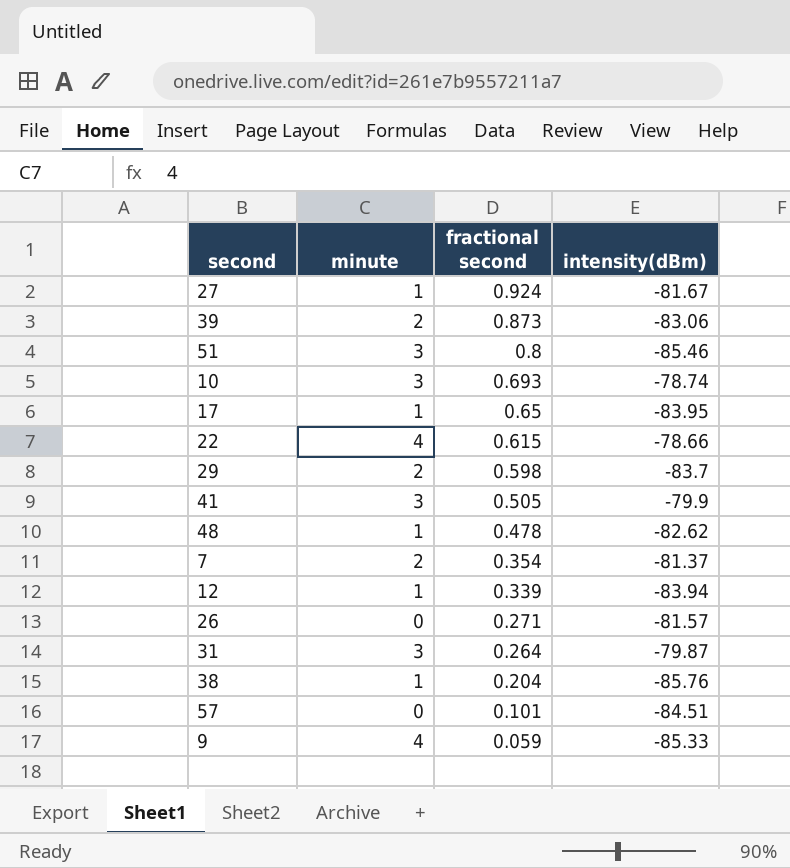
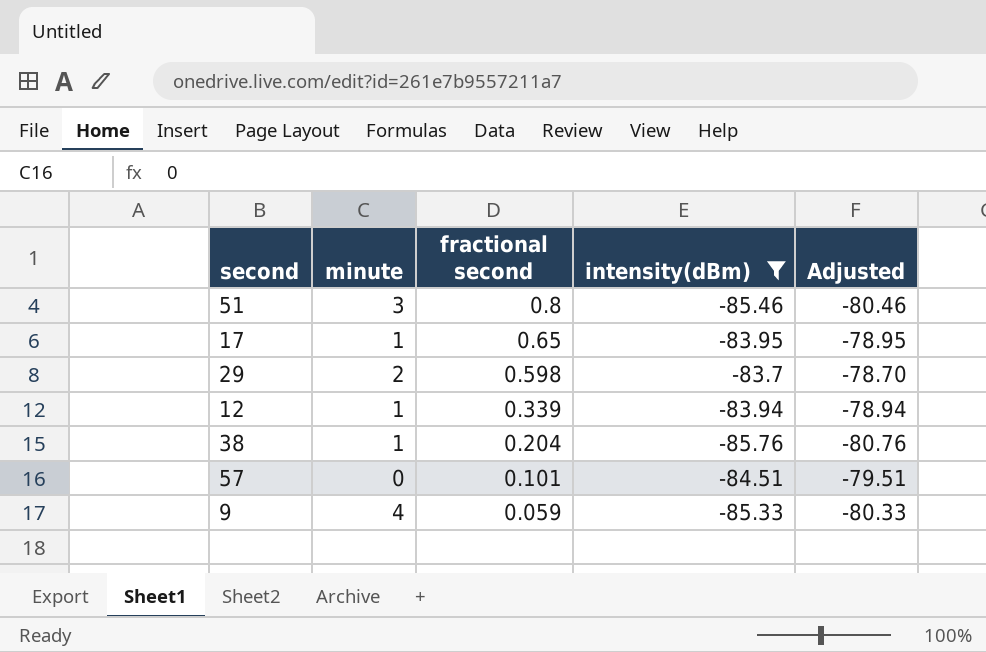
filter: none -> intensity(dBm) <= -83.7
column Adjusted | formula: none -> [intensity(dBm)] + 5

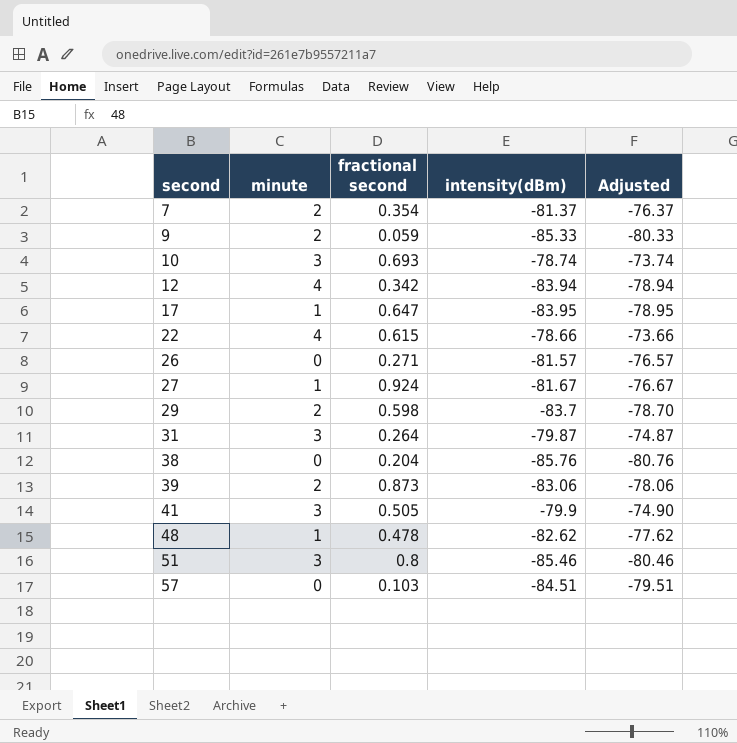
filter: intensity(dBm) <= -83.7 -> none
row order: fractional second descending -> second ascending
9 | minute: 4 -> 2
12 | minute: 1 -> 4
12 | fractional second: 0.339 -> 0.342
17 | fractional second: 0.65 -> 0.647
38 | minute: 1 -> 0
57 | fractional second: 0.101 -> 0.103

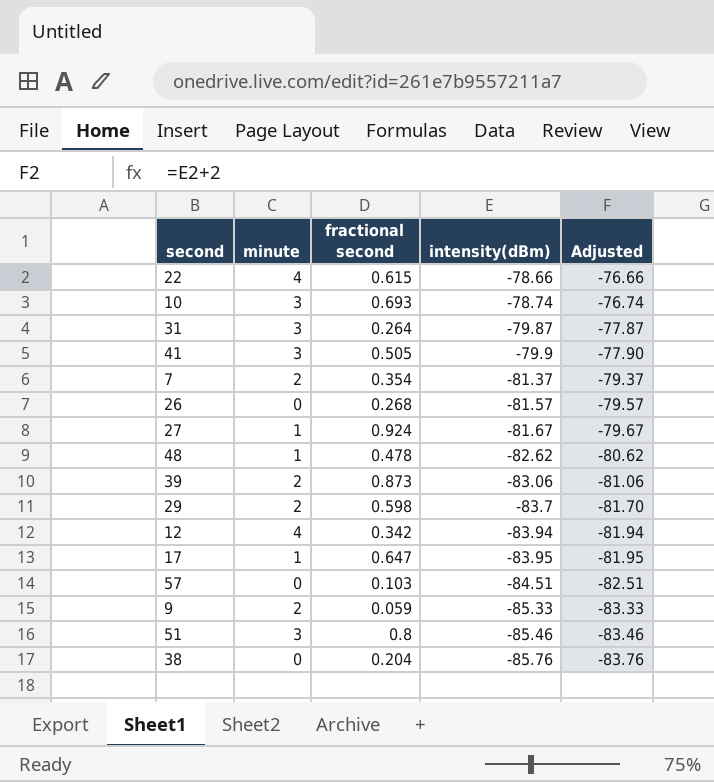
row order: second ascending -> intensity(dBm) descending
column Adjusted | formula: [intensity(dBm)] + 5 -> [intensity(dBm)] + 2
26 | fractional second: 0.271 -> 0.268

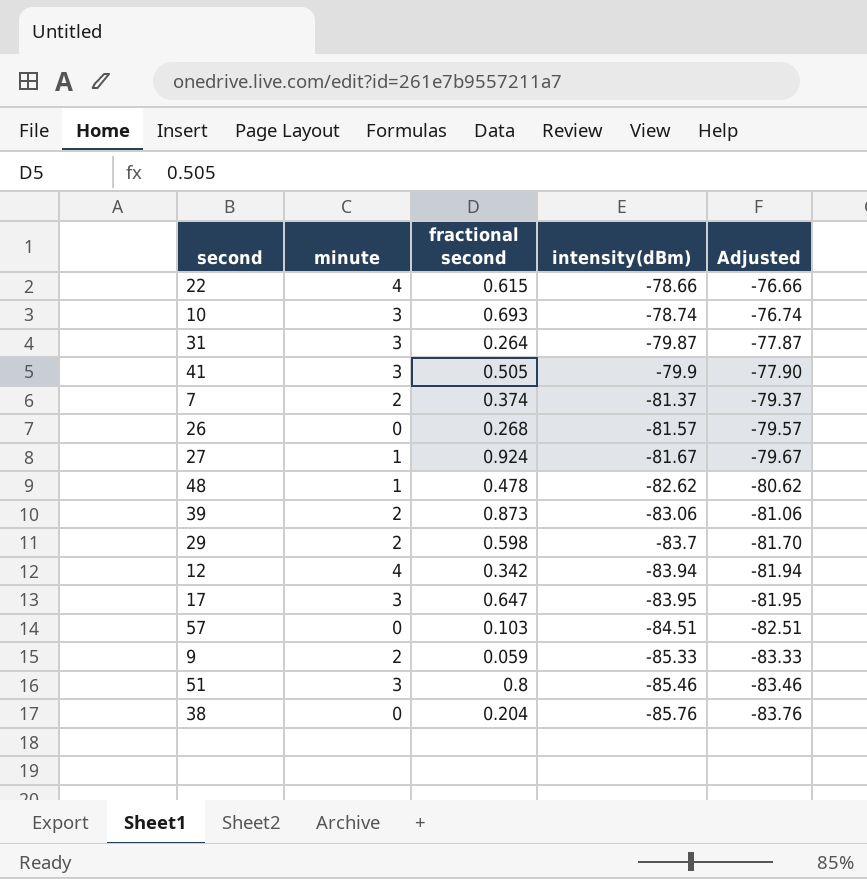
7 | fractional second: 0.354 -> 0.374
17 | minute: 1 -> 3

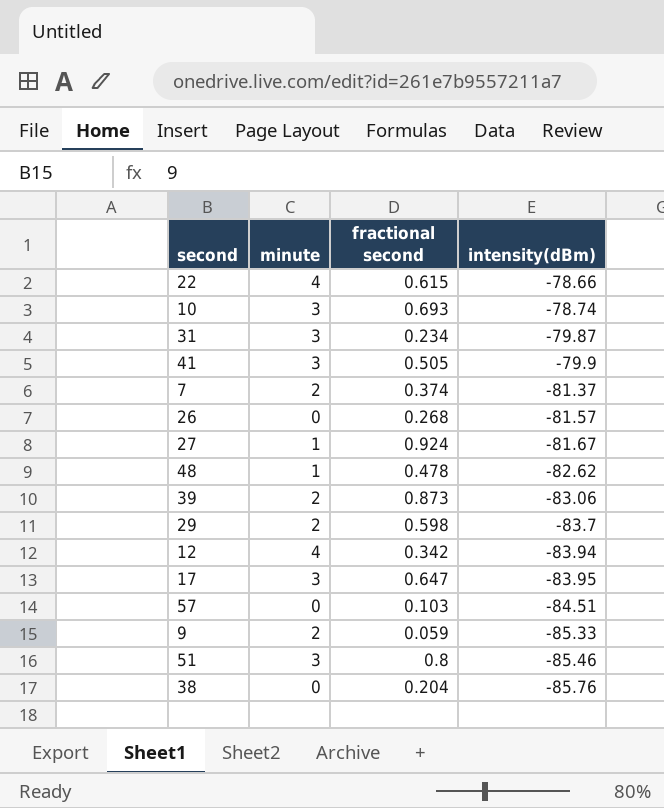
column Adjusted | formula: [intensity(dBm)] + 2 -> none
31 | fractional second: 0.264 -> 0.234

